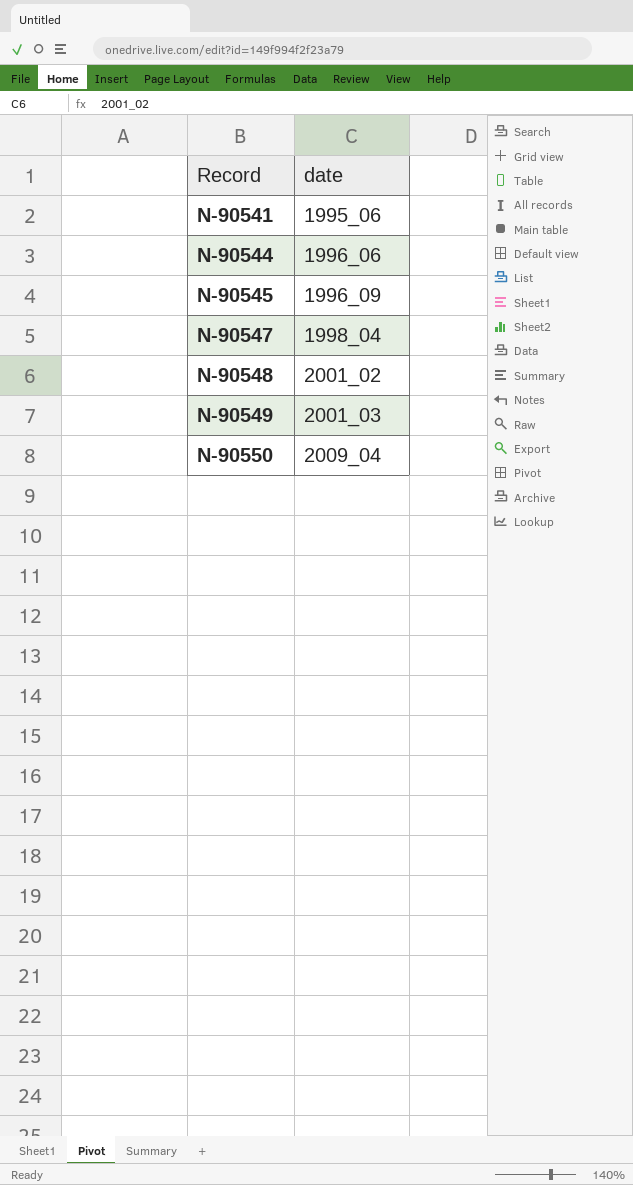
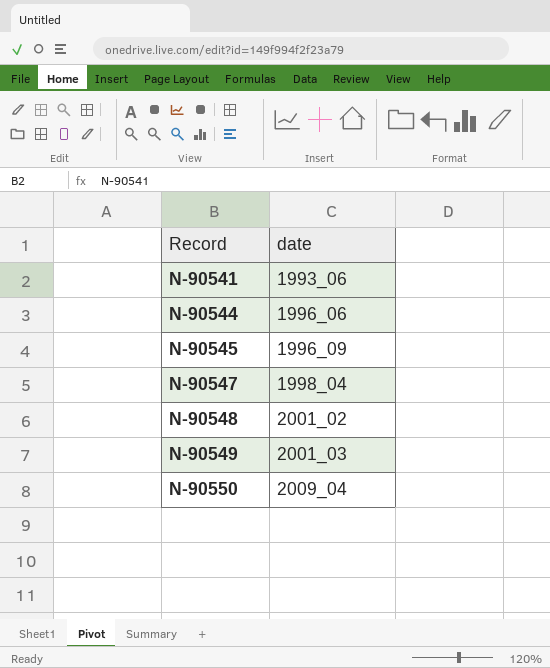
N-90541 | date: 1995_06 -> 1993_06

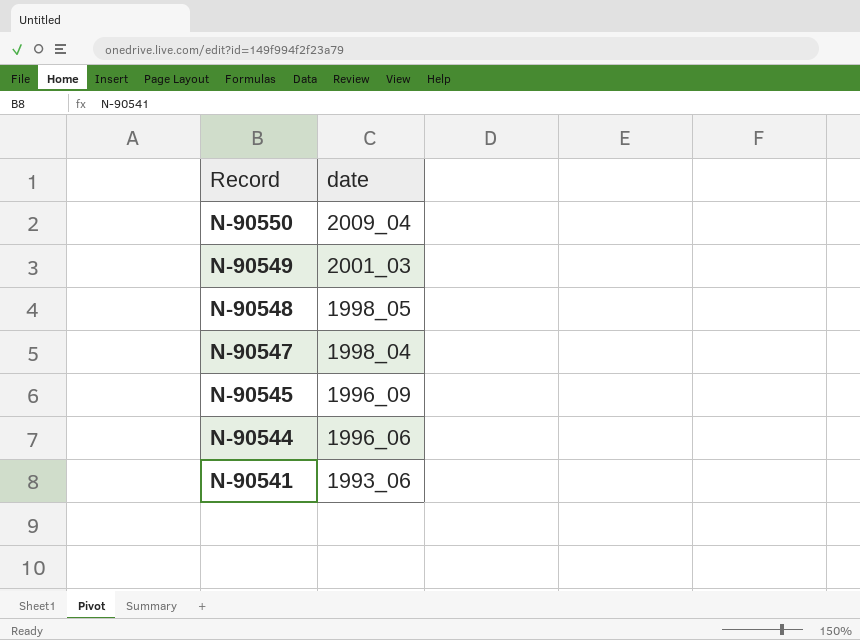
row order: Record ascending -> Record descending
N-90548 | date: 2001_02 -> 1998_05

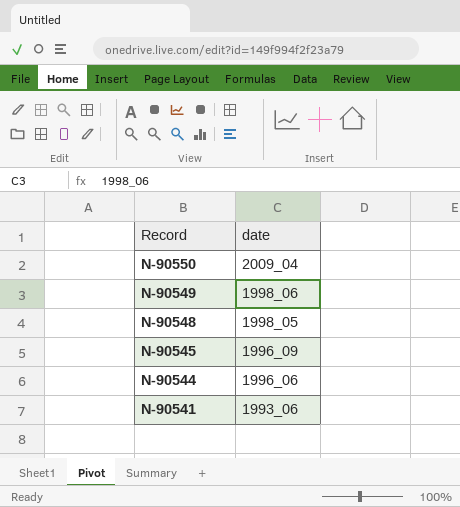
row N-90547: 1998_04 -> none
N-90549 | date: 2001_03 -> 1998_06

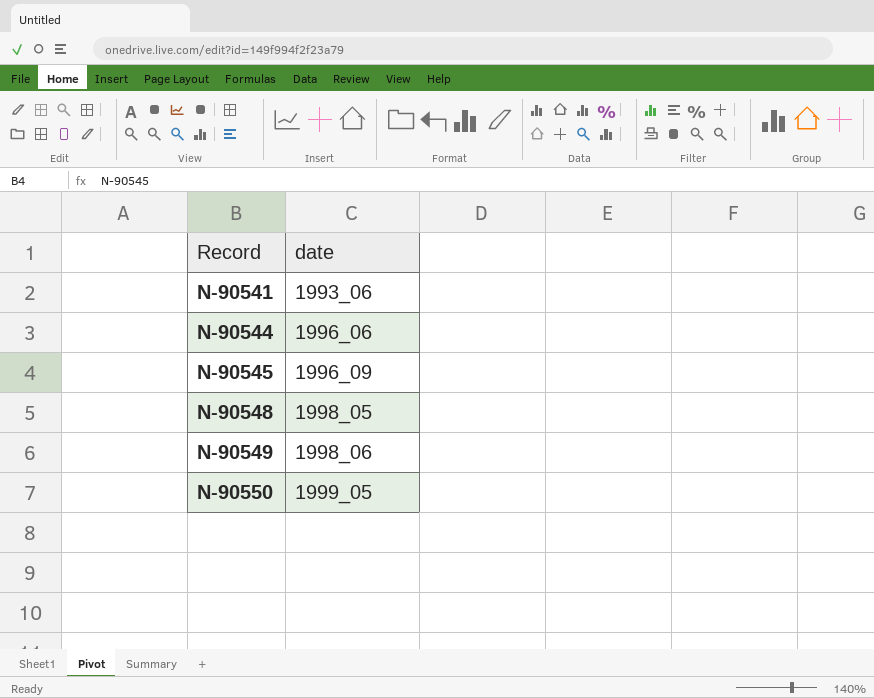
row order: Record descending -> Record ascending
N-90550 | date: 2009_04 -> 1999_05

